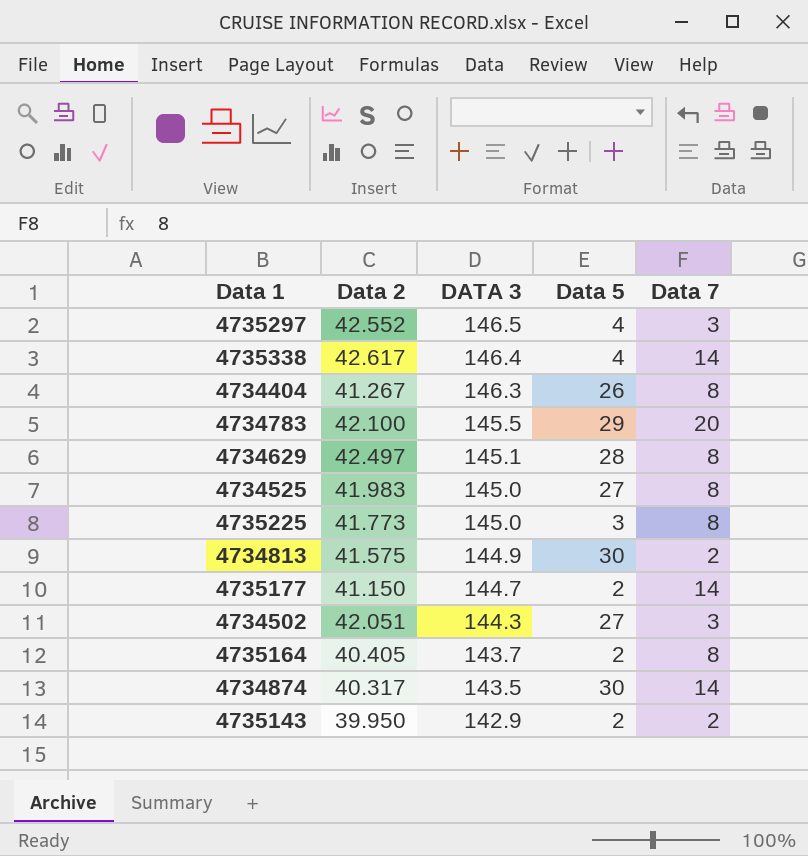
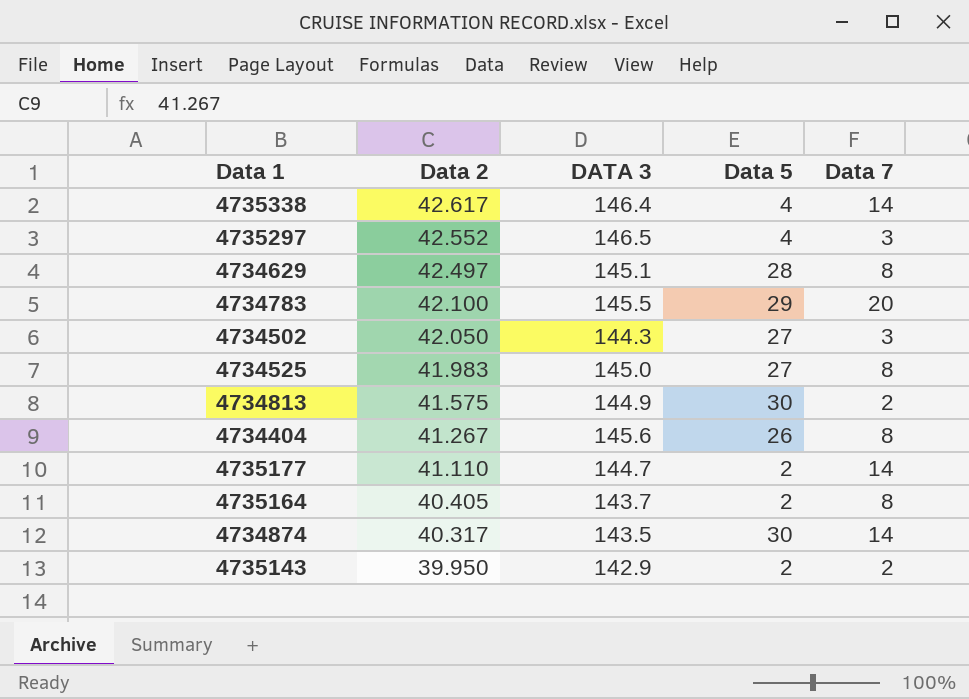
row order: DATA 3 descending -> Data 2 descending
row 4735225: 41.773 | 145.0 | 3 | 8 -> none
4734502 | Data 2: 42.051 -> 42.050
4734404 | DATA 3: 146.3 -> 145.6
4735177 | Data 2: 41.150 -> 41.110

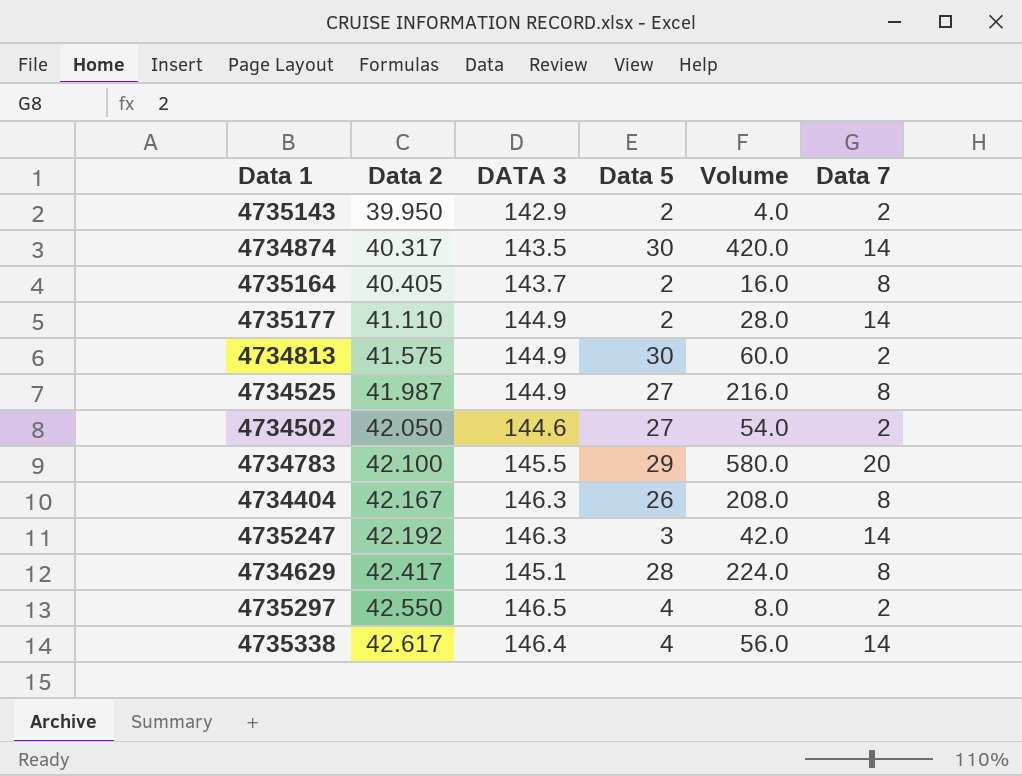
row order: Data 2 descending -> Data 2 ascending
column Volume | formula: none -> [Data 5] * [Data 7]
4735177 | DATA 3: 144.7 -> 144.9
4734525 | Data 2: 41.983 -> 41.987
4734525 | DATA 3: 145.0 -> 144.9
4734502 | DATA 3: 144.3 -> 144.6
4734502 | Data 7: 3 -> 2
4734404 | Data 2: 41.267 -> 42.167
4734404 | DATA 3: 145.6 -> 146.3
row 4735247: none -> 42.192 | 146.3 | 3 | 42.0 | 14
4734629 | Data 2: 42.497 -> 42.417
4735297 | Data 2: 42.552 -> 42.550
4735297 | Data 7: 3 -> 2

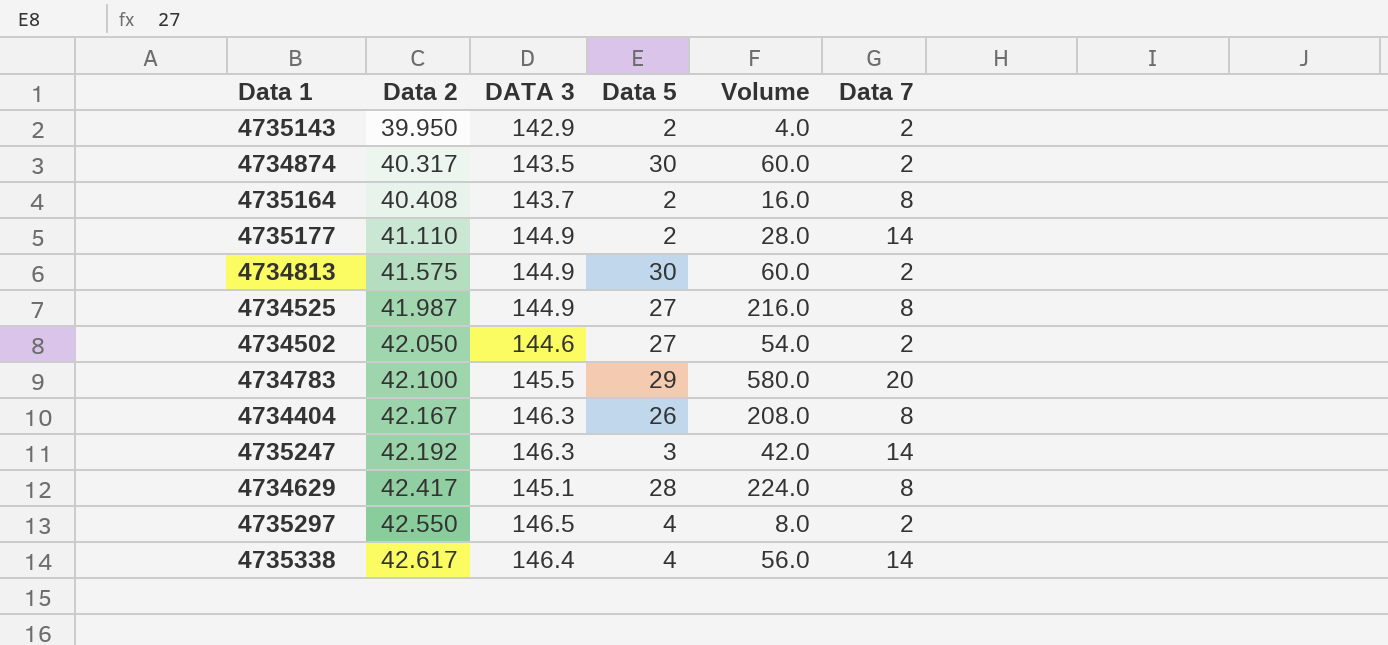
4734874 | Volume: 420.0 -> 60.0
4734874 | Data 7: 14 -> 2
4735164 | Data 2: 40.405 -> 40.408

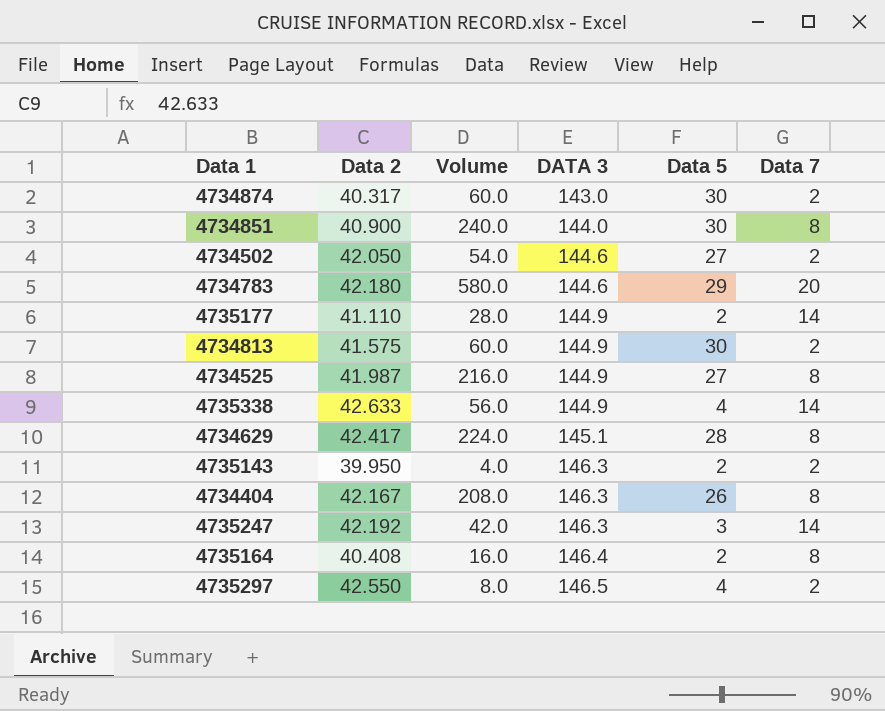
row order: Data 2 ascending -> DATA 3 ascending
column Volume | position: 5 -> 3
4734874 | DATA 3: 143.5 -> 143.0
row 4734851: none -> 40.900 | 240.0 | 144.0 | 30 | 8
4734783 | Data 2: 42.100 -> 42.180
4734783 | DATA 3: 145.5 -> 144.6
4735338 | Data 2: 42.617 -> 42.633
4735338 | DATA 3: 146.4 -> 144.9
4735143 | DATA 3: 142.9 -> 146.3
4735164 | DATA 3: 143.7 -> 146.4

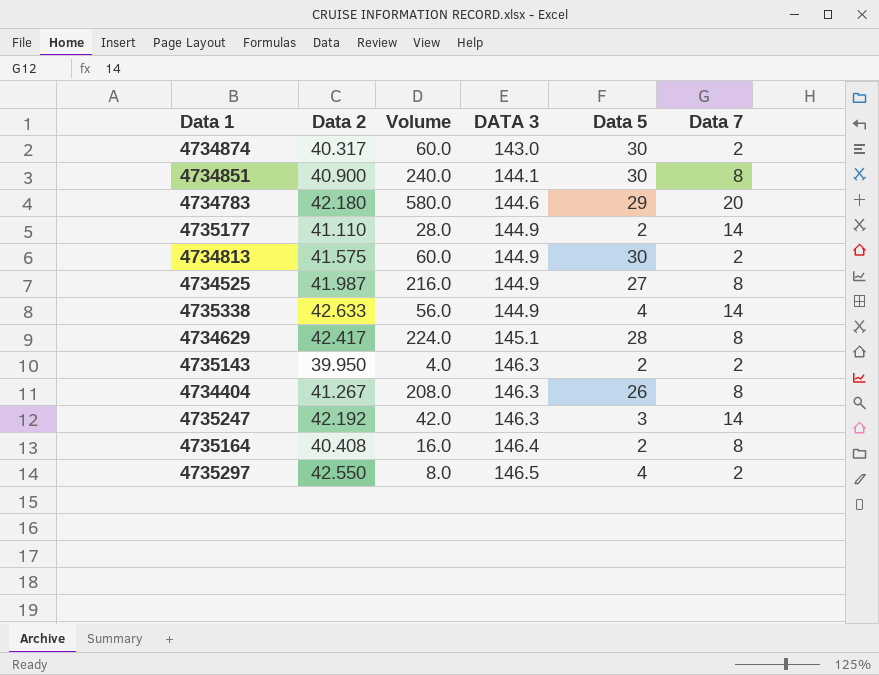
row 4734502: 42.050 | 54.0 | 144.6 | 27 | 2 -> none
4734851 | DATA 3: 144.0 -> 144.1
4734404 | Data 2: 42.167 -> 41.267

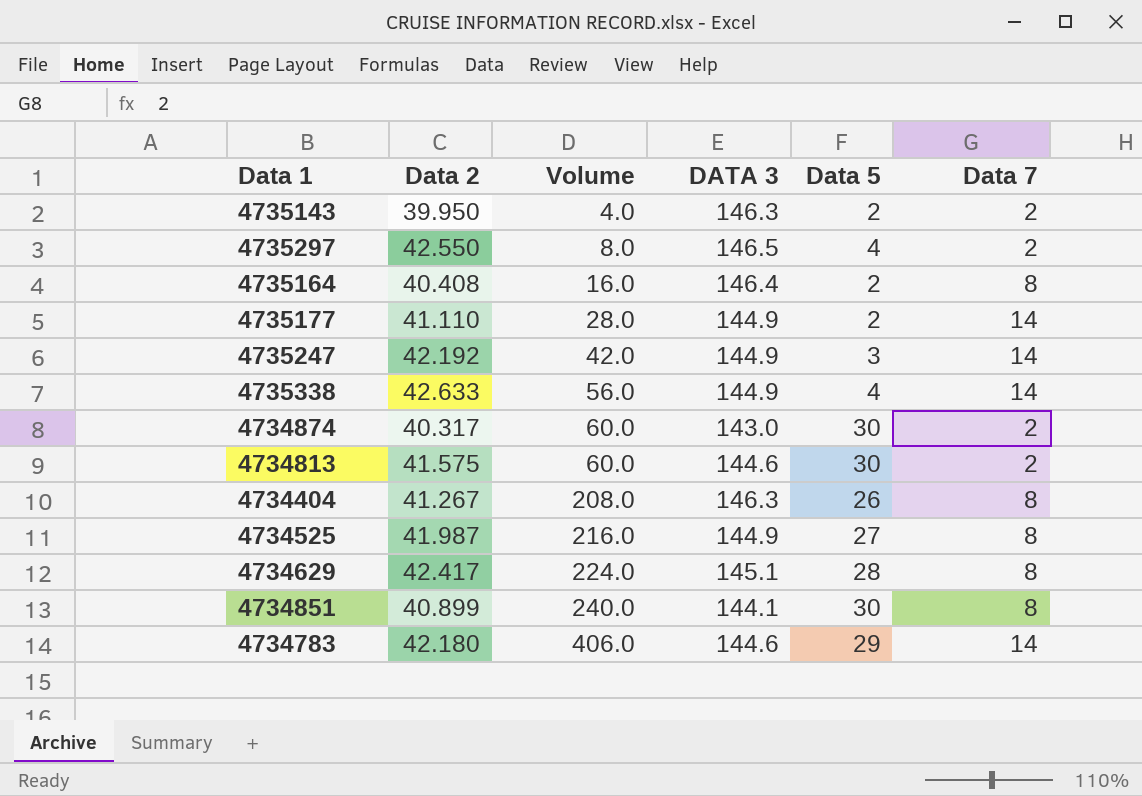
row order: DATA 3 ascending -> Volume ascending
4735247 | DATA 3: 146.3 -> 144.9
4734813 | DATA 3: 144.9 -> 144.6
4734851 | Data 2: 40.900 -> 40.899
4734783 | Volume: 580.0 -> 406.0
4734783 | Data 7: 20 -> 14

